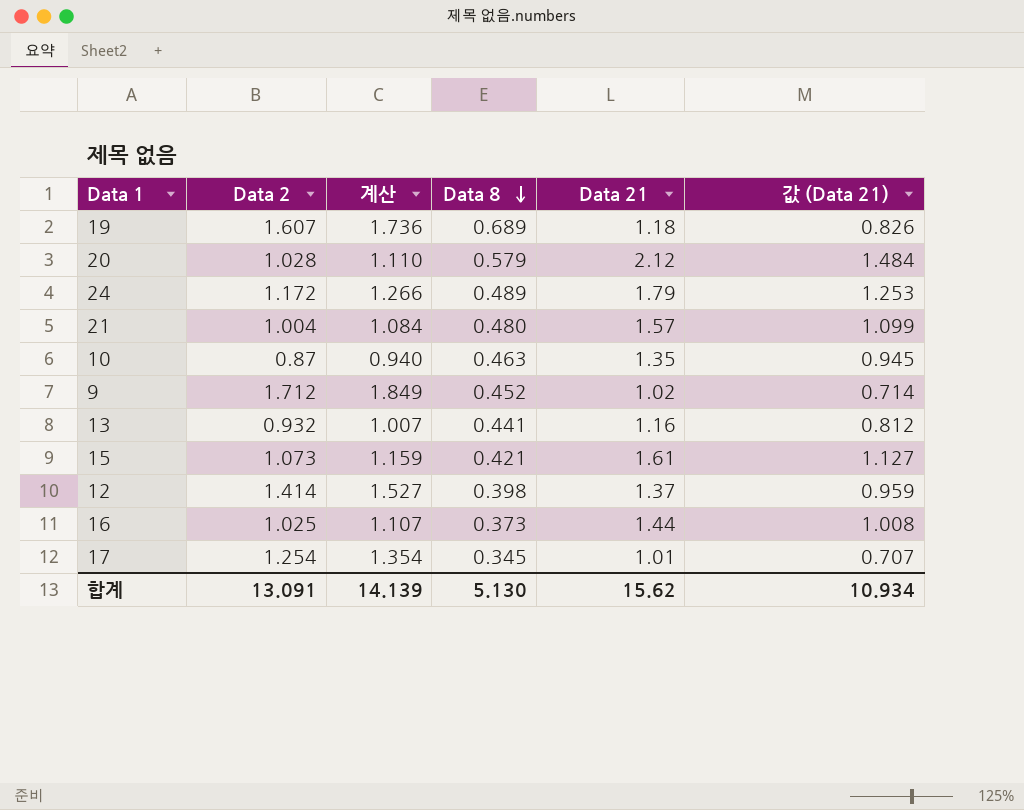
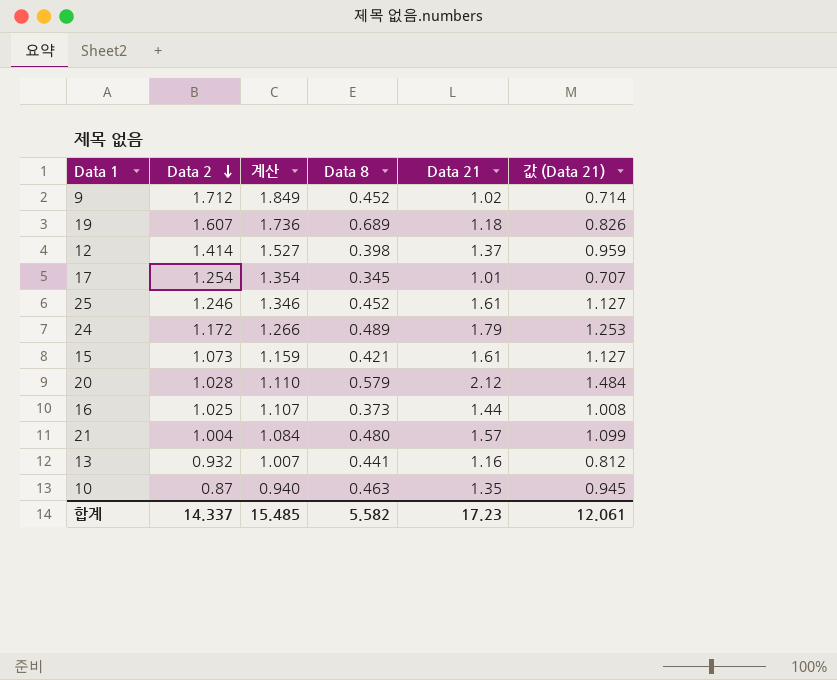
row order: Data 8 descending -> Data 2 descending
row 25: none -> 1.246 | 1.346 | 0.452 | 1.61 | 1.127
합계 | Data 2: 13.091 -> 14.337
합계 | 계산: 14.139 -> 15.485
합계 | Data 8: 5.130 -> 5.582
합계 | Data 21: 15.62 -> 17.23
합계 | 값 (Data 21): 10.934 -> 12.061

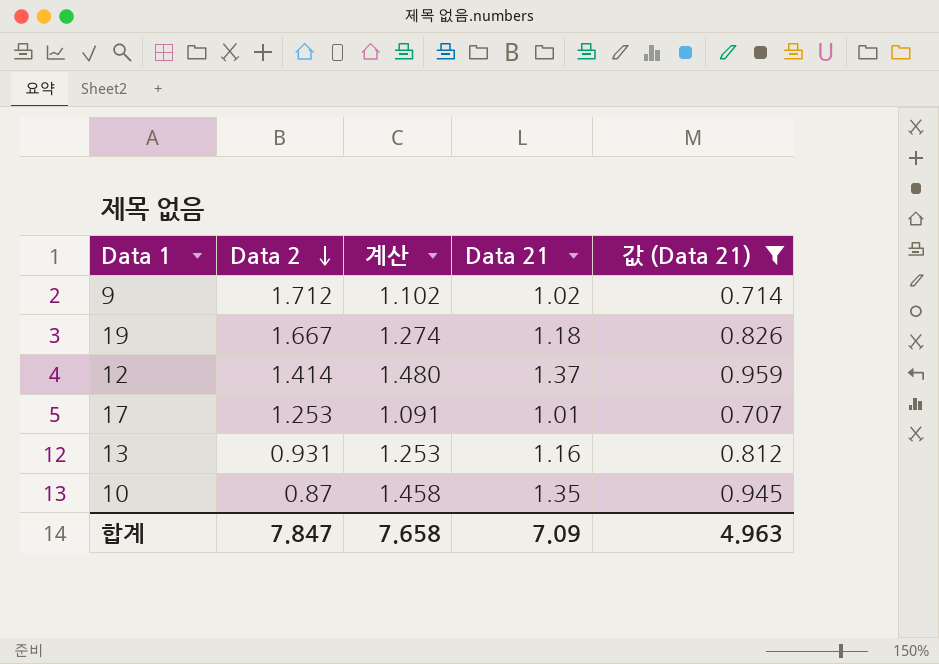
filter: none -> 값 (Data 21) <= 0.959
column Data 8 | position: 4 -> none
column 계산 | formula: [Data 2] * 1.08 -> [Data 21] * 1.08
19 | Data 2: 1.607 -> 1.667
17 | Data 2: 1.254 -> 1.253
13 | Data 2: 0.932 -> 0.931
합계 | Data 2: 14.337 -> 7.847
합계 | 계산: 15.485 -> 7.658
합계 | Data 21: 17.23 -> 7.09
합계 | 값 (Data 21): 12.061 -> 4.963

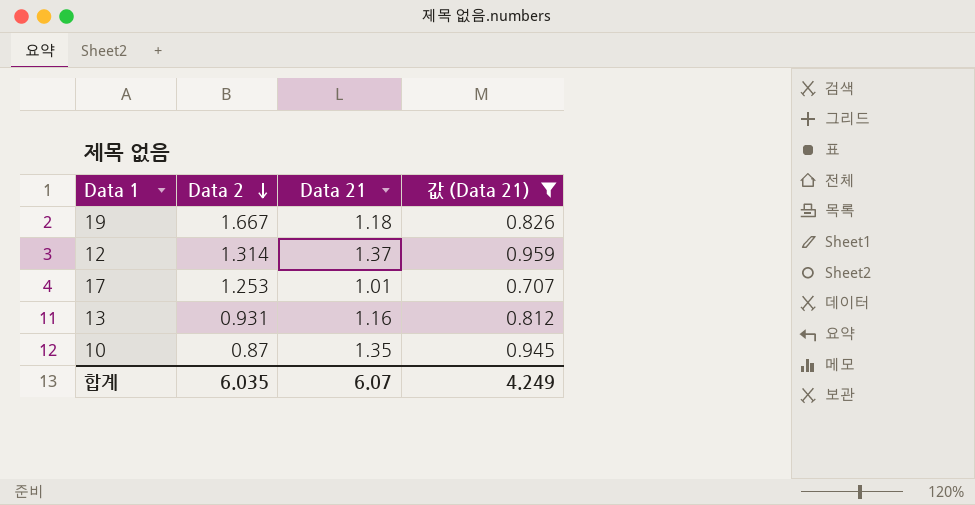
column 계산 | formula: [Data 21] * 1.08 -> none
row 9: 1.712 | 1.102 | 1.02 | 0.714 -> none
12 | Data 2: 1.414 -> 1.314
합계 | Data 2: 7.847 -> 6.035
합계 | Data 21: 7.09 -> 6.07
합계 | 값 (Data 21): 4.963 -> 4.249

